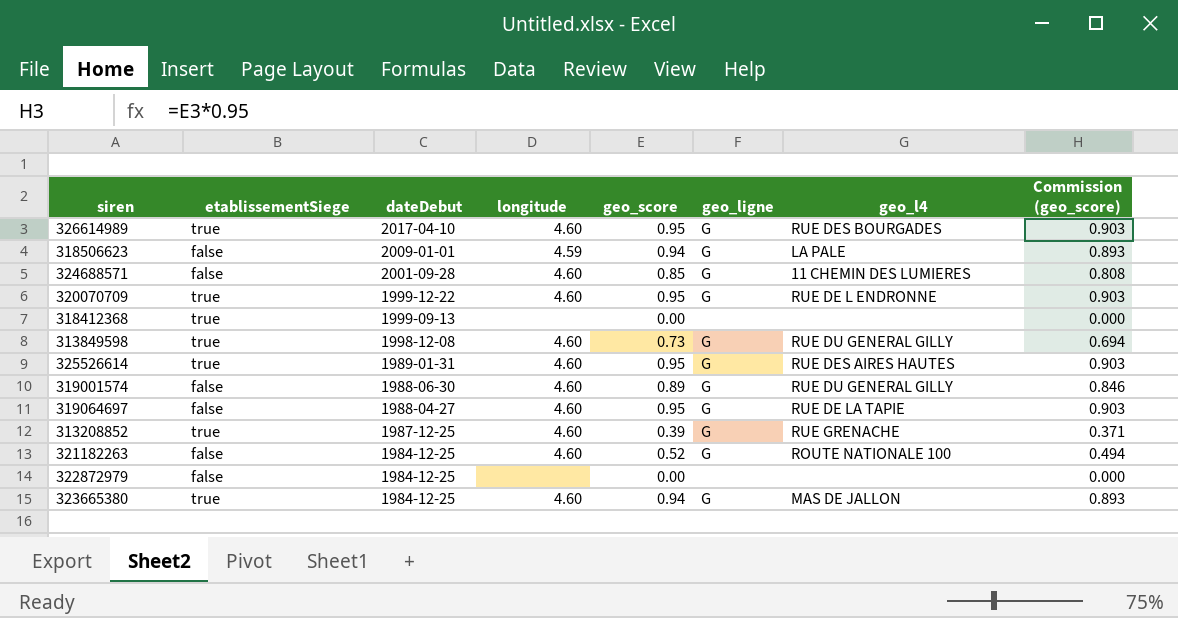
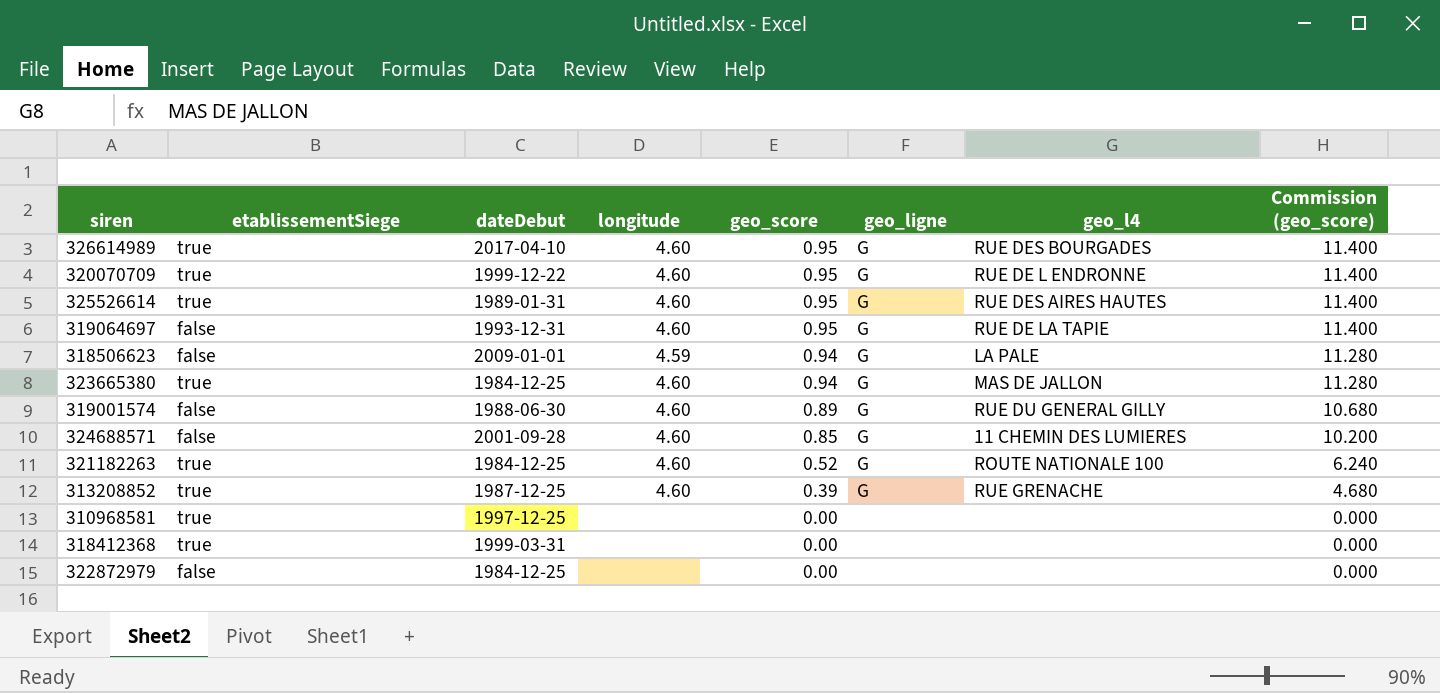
row order: dateDebut descending -> geo_score descending
column Commission (geo_score) | formula: [geo_score] * 0.95 -> [geo_score] * 12
row 313849598: true | 1998-12-08 | 4.60 | 0.73 | G | RUE DU GENERAL GILLY | 0.694 -> none
319064697 | dateDebut: 1988-04-27 -> 1993-12-31
321182263 | etablissementSiege: false -> true
row 310968581: none -> true | 1997-12-25 | none | 0.00 | none | none | 0.000
318412368 | dateDebut: 1999-09-13 -> 1999-03-31

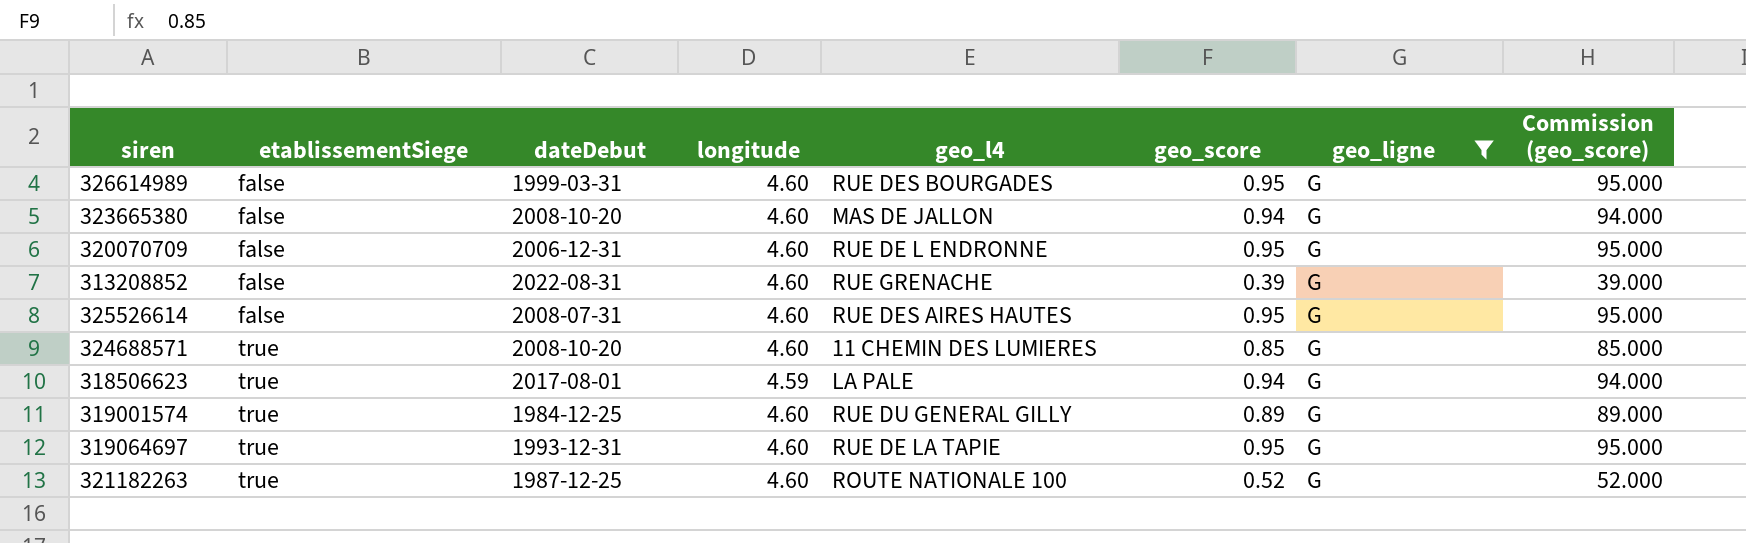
filter: none -> geo_ligne = G
row order: geo_score descending -> etablissementSiege ascending
column geo_l4 | position: 7 -> 5
column Commission (geo_score) | formula: [geo_score] * 12 -> [geo_score] * 100
326614989 | etablissementSiege: true -> false
326614989 | dateDebut: 2017-04-10 -> 1999-03-31
323665380 | etablissementSiege: true -> false
323665380 | dateDebut: 1984-12-25 -> 2008-10-20
320070709 | etablissementSiege: true -> false
320070709 | dateDebut: 1999-12-22 -> 2006-12-31
313208852 | etablissementSiege: true -> false
313208852 | dateDebut: 1987-12-25 -> 2022-08-31
325526614 | etablissementSiege: true -> false
325526614 | dateDebut: 1989-01-31 -> 2008-07-31
324688571 | etablissementSiege: false -> true
324688571 | dateDebut: 2001-09-28 -> 2008-10-20
318506623 | etablissementSiege: false -> true
318506623 | dateDebut: 2009-01-01 -> 2017-08-01
319001574 | etablissementSiege: false -> true
319001574 | dateDebut: 1988-06-30 -> 1984-12-25
319064697 | etablissementSiege: false -> true
321182263 | dateDebut: 1984-12-25 -> 1987-12-25

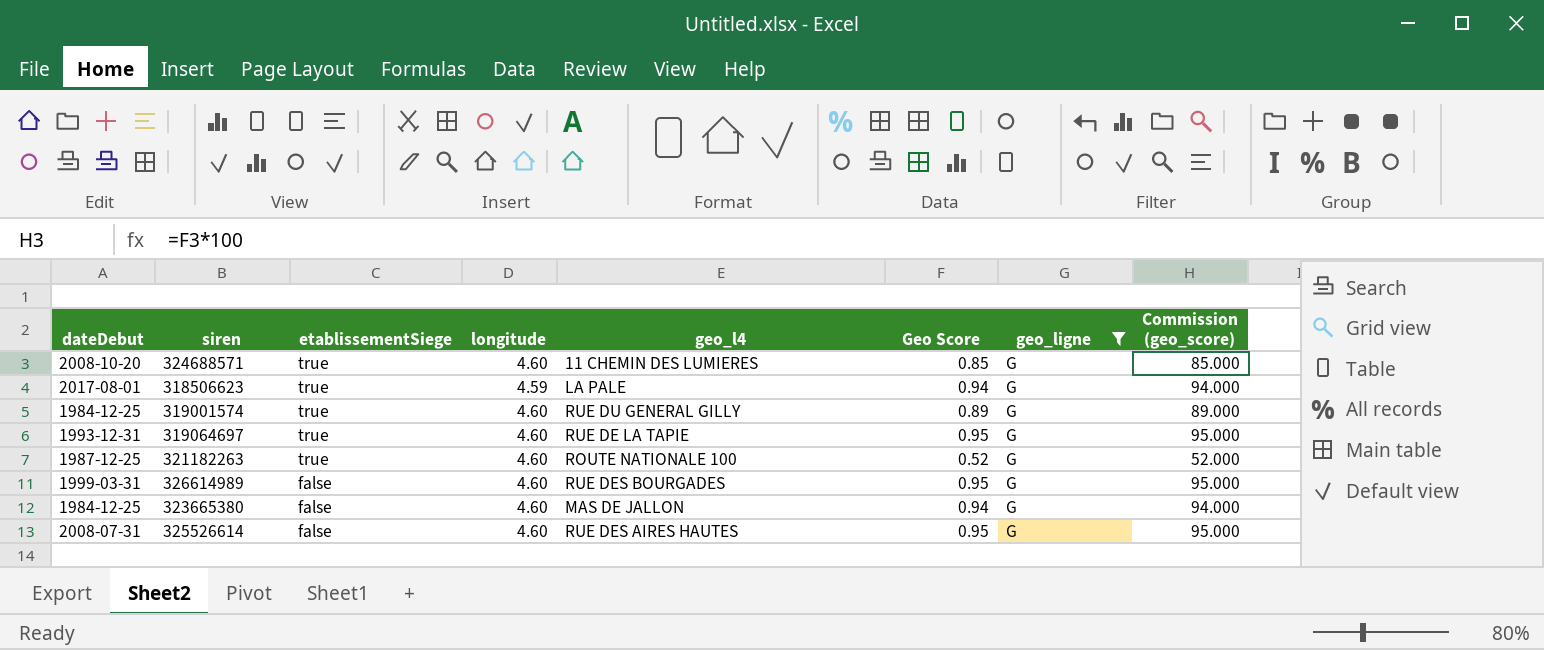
row order: etablissementSiege ascending -> etablissementSiege descending
column dateDebut | position: 3 -> 1
column name: geo_score -> Geo Score
row 320070709: false | 2006-12-31 | 4.60 | RUE DE L ENDRONNE | 0.95 | G | 95.000 -> none
row 313208852: false | 2022-08-31 | 4.60 | RUE GRENACHE | 0.39 | G | 39.000 -> none
323665380 | dateDebut: 2008-10-20 -> 1984-12-25

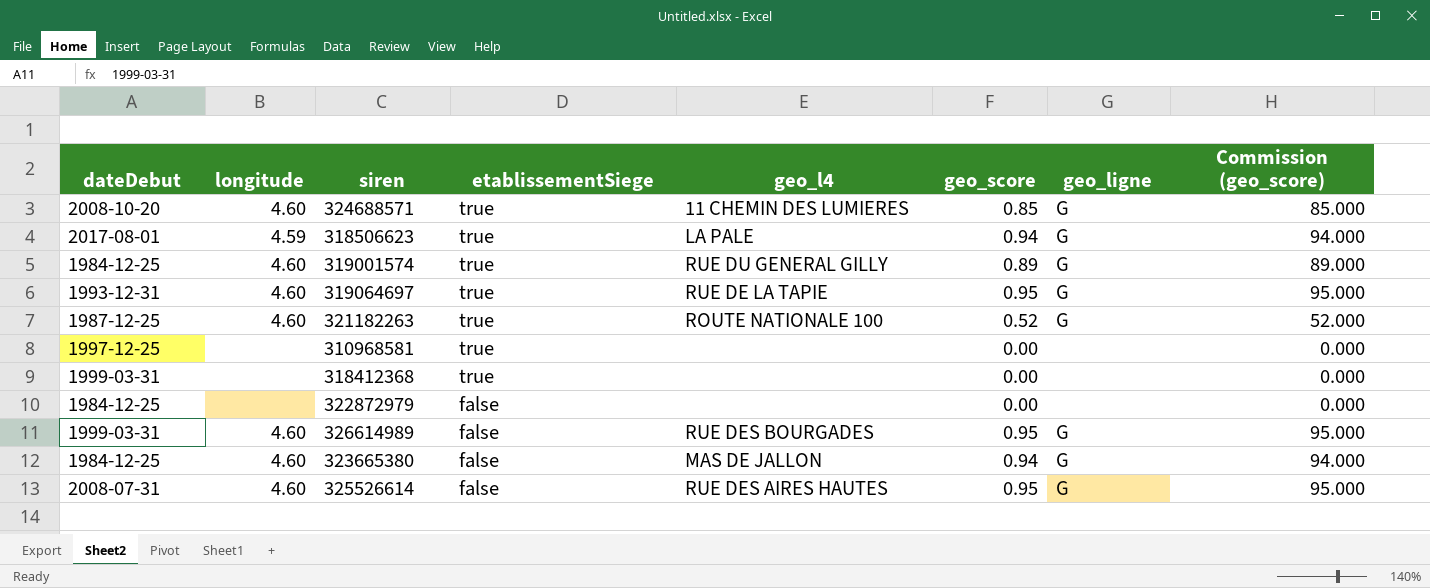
filter: geo_ligne = G -> none
column longitude | position: 4 -> 2
column name: Geo Score -> geo_score

